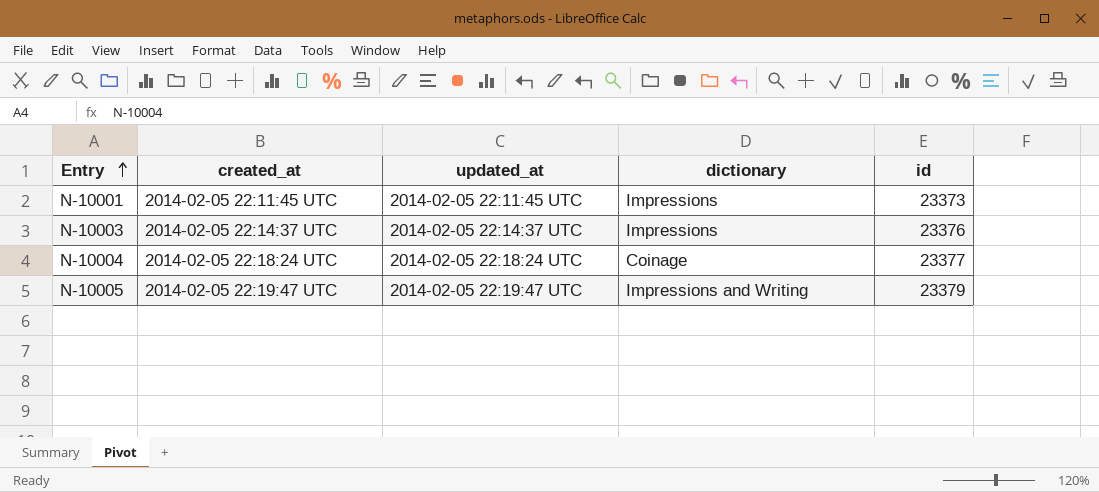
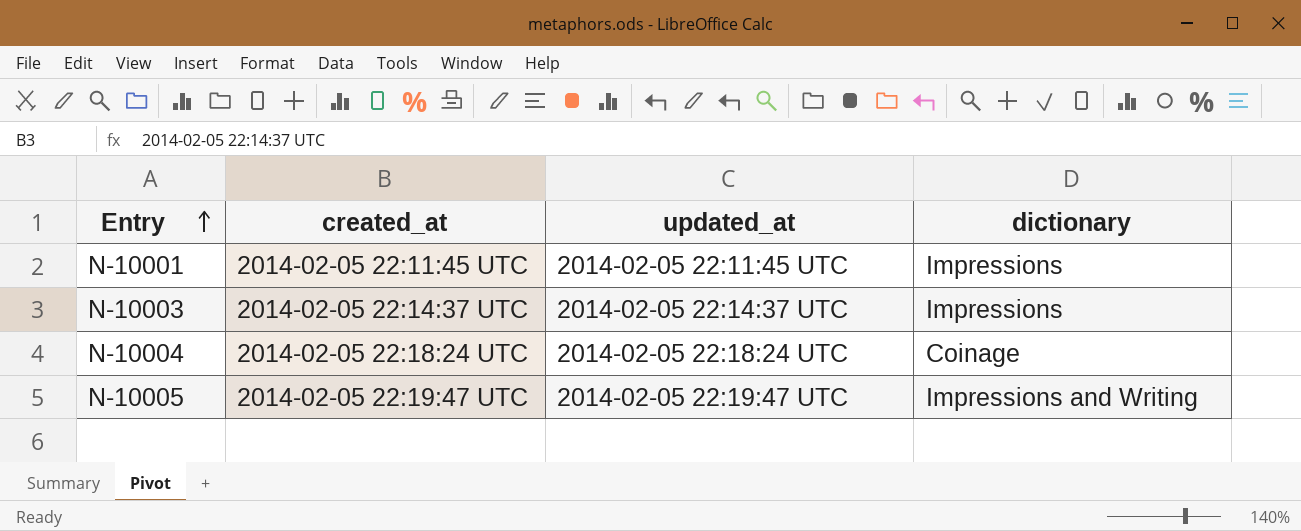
column id | position: 5 -> none

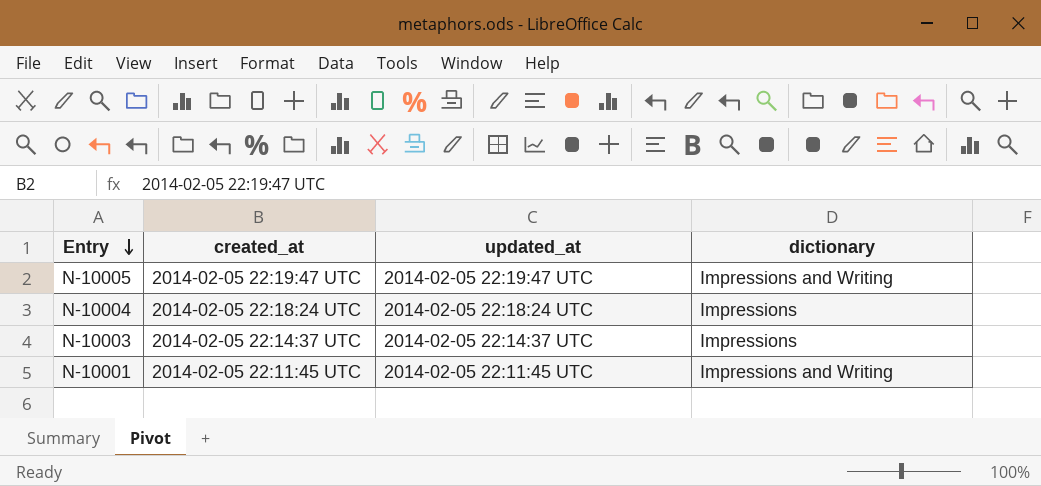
row order: Entry ascending -> Entry descending
N-10004 | dictionary: Coinage -> Impressions
N-10001 | dictionary: Impressions -> Impressions and Writing

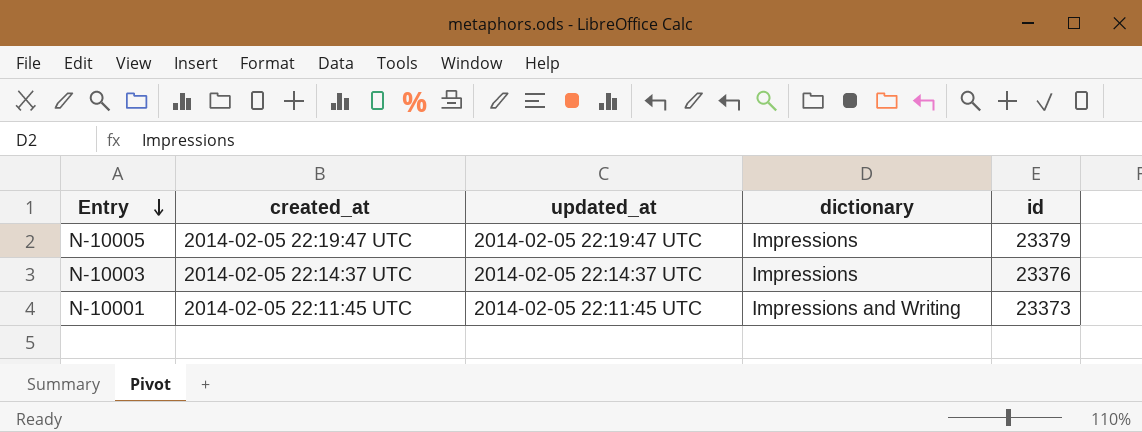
column id | position: none -> 5
row N-10004: 2014-02-05 22:18:24 UTC | 2014-02-05 22:18:24 UTC | Impressions -> none
N-10005 | dictionary: Impressions and Writing -> Impressions

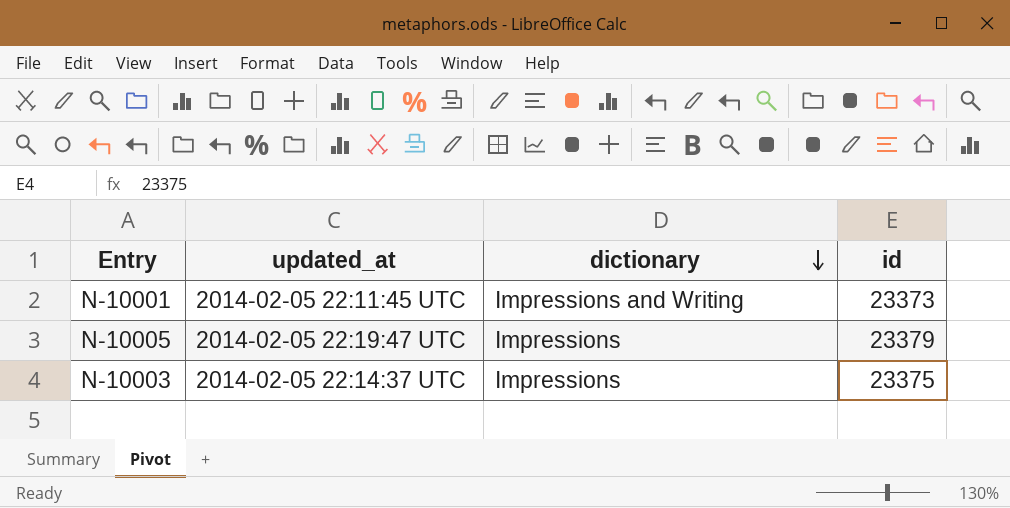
row order: Entry descending -> dictionary descending
column created_at | position: 2 -> none
N-10003 | id: 23376 -> 23375

